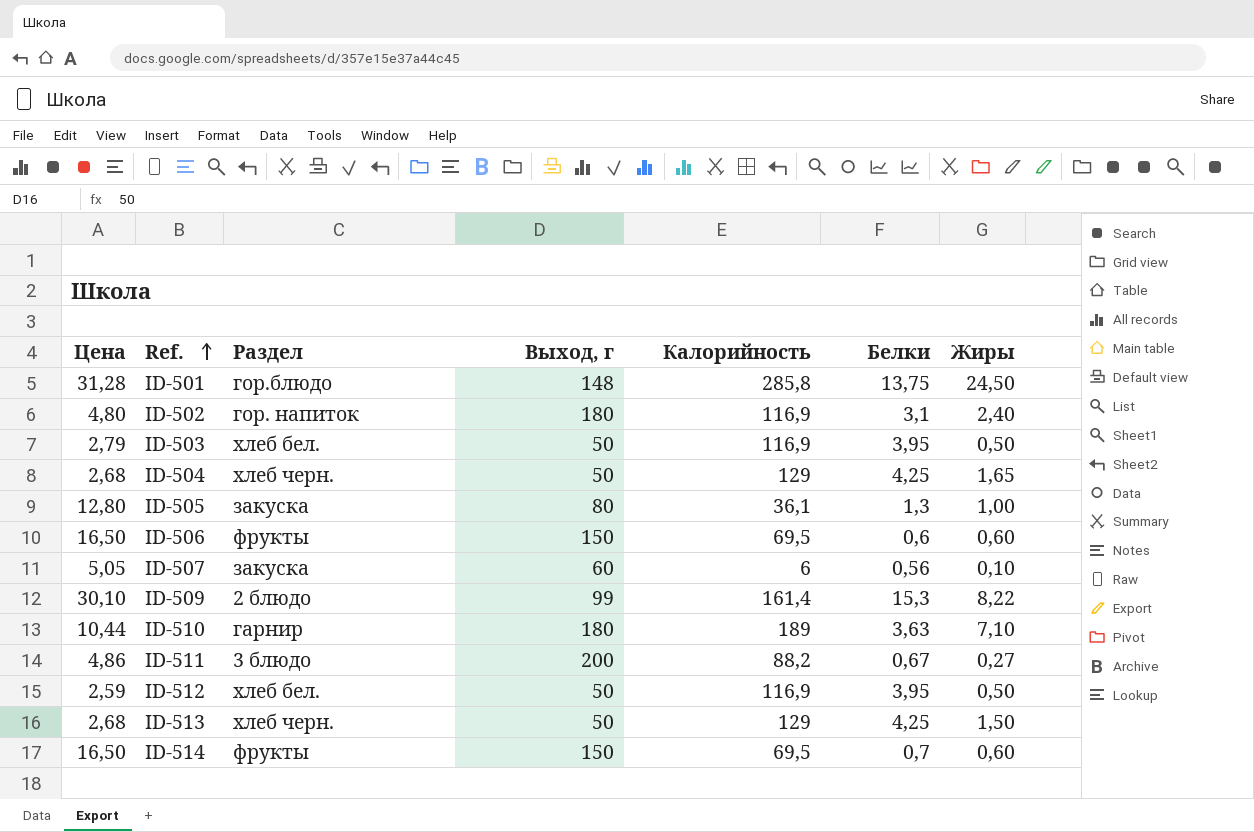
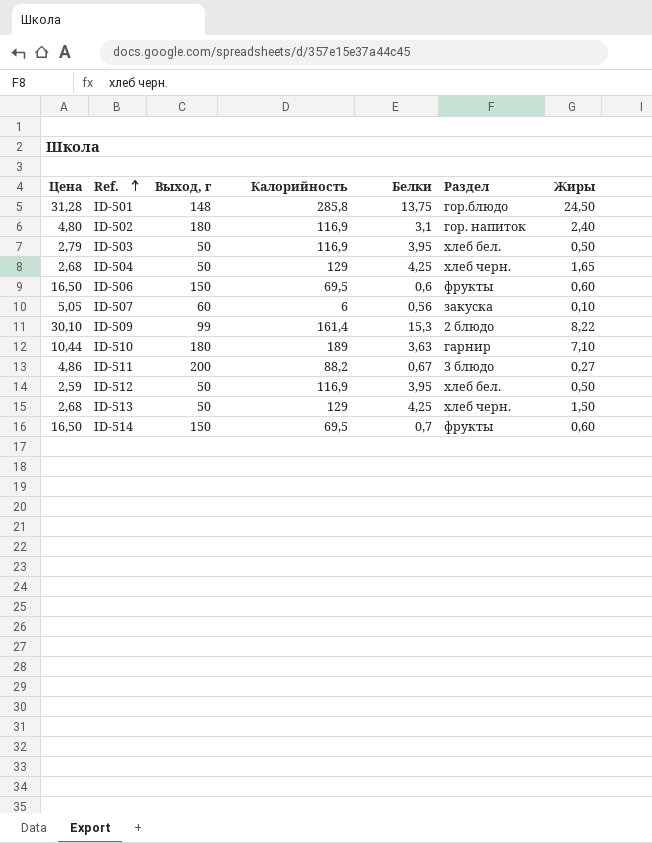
column Раздел | position: 3 -> 6
row ID-505: 12,80 | закуска | 80 | 36,1 | 1,3 | 1,00 -> none

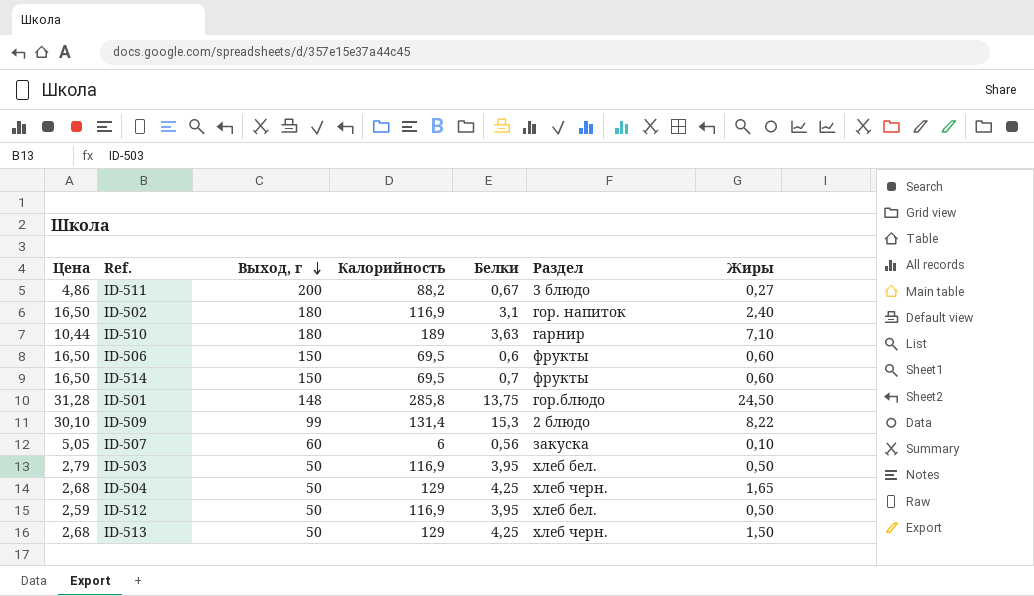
row order: Ref. ascending -> Выход, г descending
ID-502 | Цена: 4,80 -> 16,50
ID-509 | Калорийность: 161,4 -> 131,4

